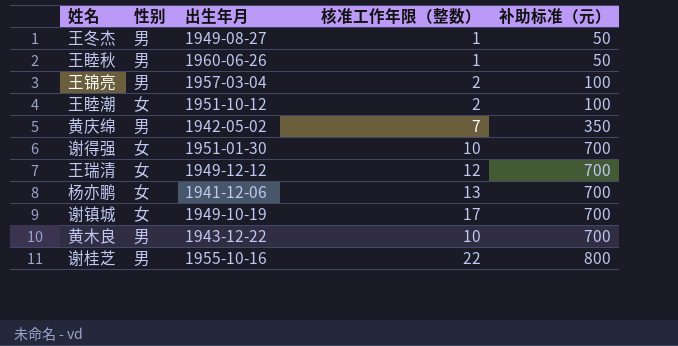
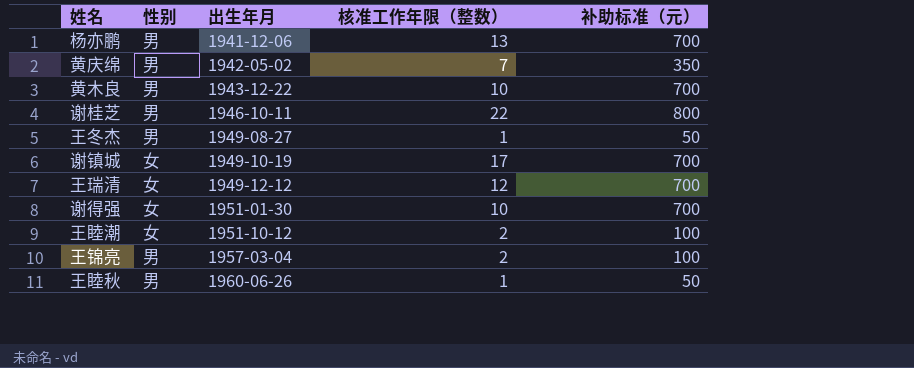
row order: 补助标准（元） ascending -> 出生年月 ascending
杨亦鹏 | 性别: 女 -> 男
谢桂芝 | 出生年月: 1955-10-16 -> 1946-10-11

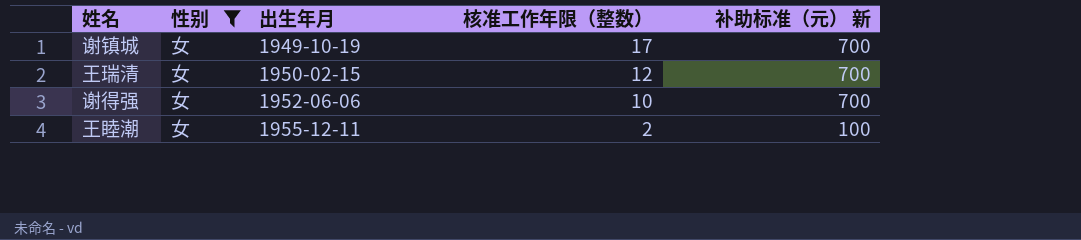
filter: none -> 性别 = 女
column name: 补助标准（元） -> 补助标准（元） 新
王瑞清 | 出生年月: 1949-12-12 -> 1950-02-15
谢得强 | 出生年月: 1951-01-30 -> 1952-06-06
王睦潮 | 出生年月: 1951-10-12 -> 1955-12-11

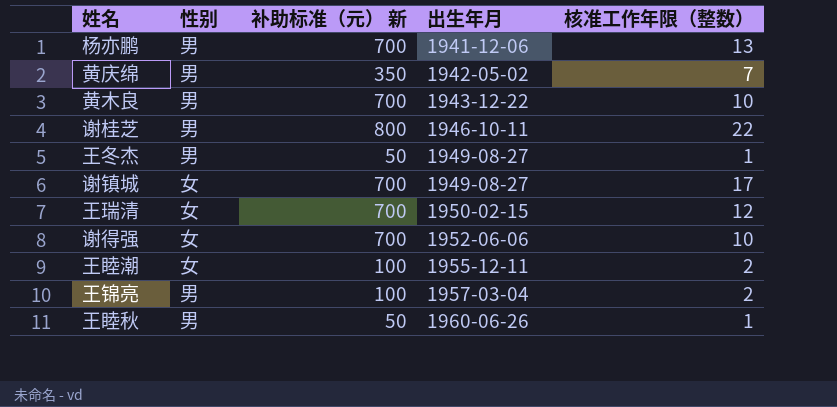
filter: 性别 = 女 -> none
column 补助标准（元） 新 | position: 5 -> 3
谢镇城 | 出生年月: 1949-10-19 -> 1949-08-27

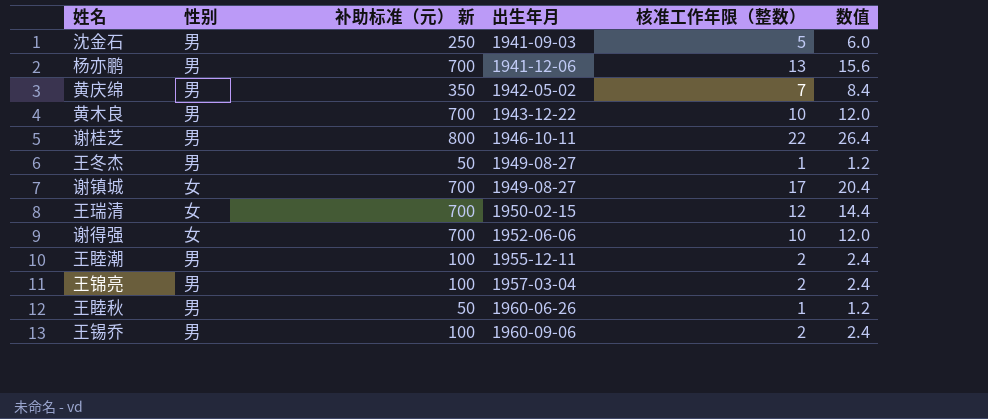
column 数值 | formula: none -> [核准工作年限（整数）] * 1.2
row 沈金石: none -> 男 | 250 | 1941-09-03 | 5 | 6.0
王睦潮 | 性别: 女 -> 男
row 王锡乔: none -> 男 | 100 | 1960-09-06 | 2 | 2.4

